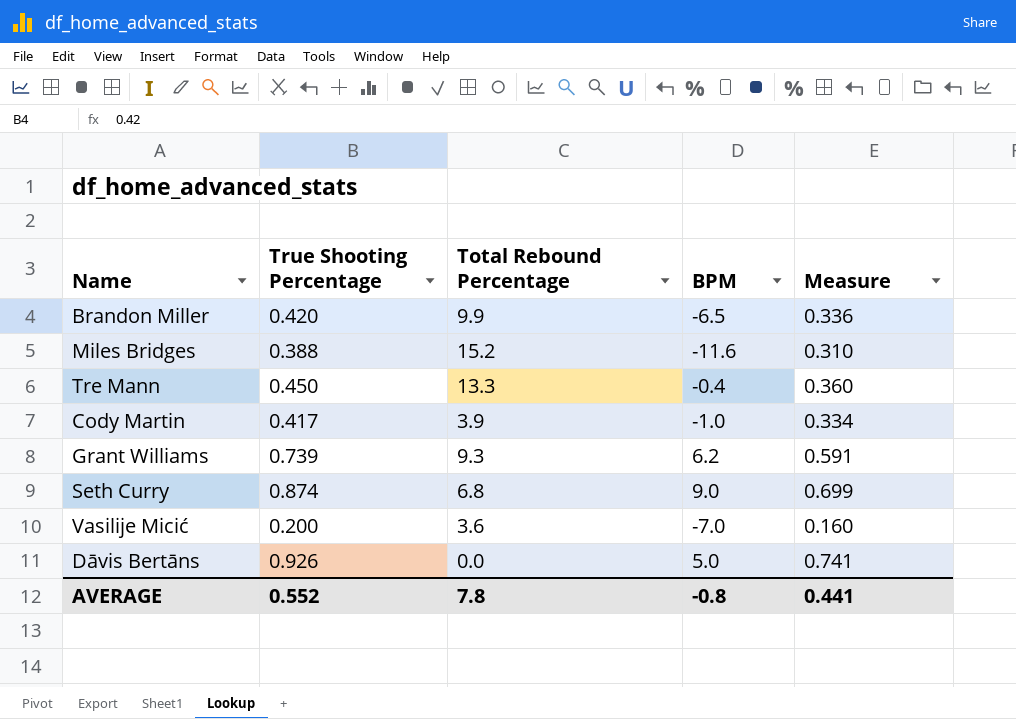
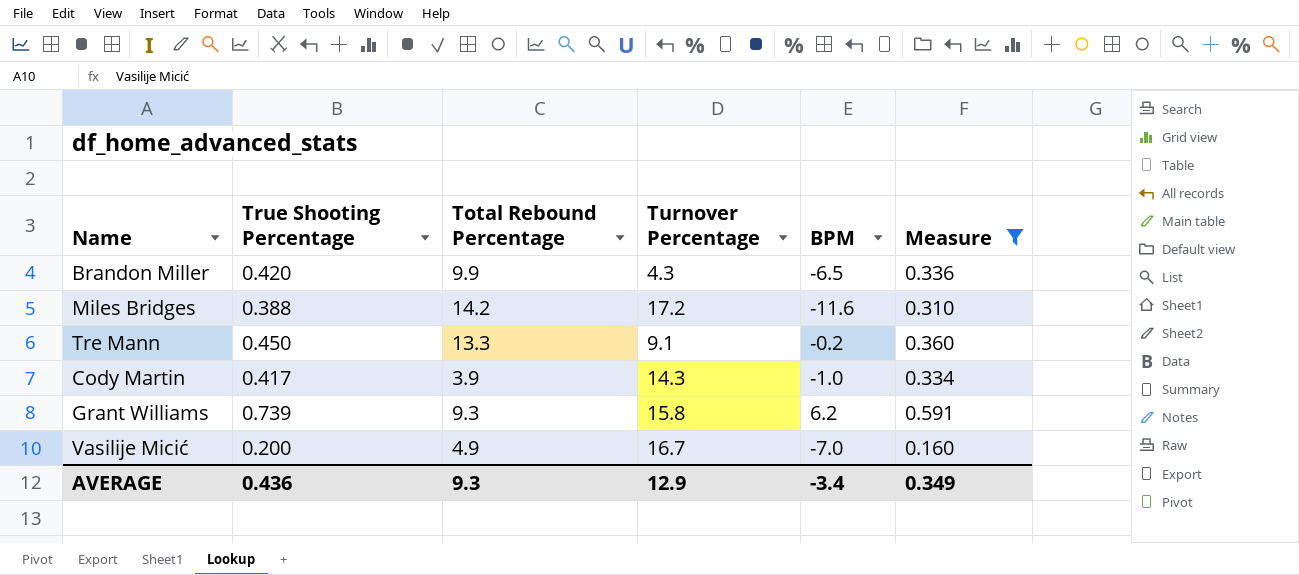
filter: none -> Measure <= 0.591
column Turnover Percentage | position: none -> 4
Miles Bridges | Total Rebound Percentage: 15.2 -> 14.2
Tre Mann | BPM: -0.4 -> -0.2
Vasilije Micić | Total Rebound Percentage: 3.6 -> 4.9
AVERAGE | True Shooting Percentage: 0.552 -> 0.436
AVERAGE | Total Rebound Percentage: 7.8 -> 9.3
AVERAGE | BPM: -0.8 -> -3.4
AVERAGE | Measure: 0.441 -> 0.349

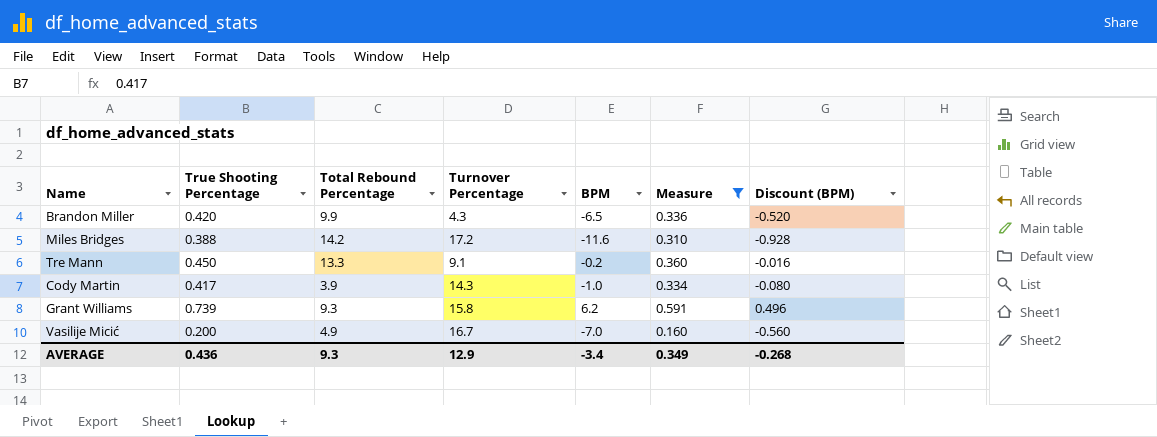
column Discount (BPM) | formula: none -> [BPM] * 0.08

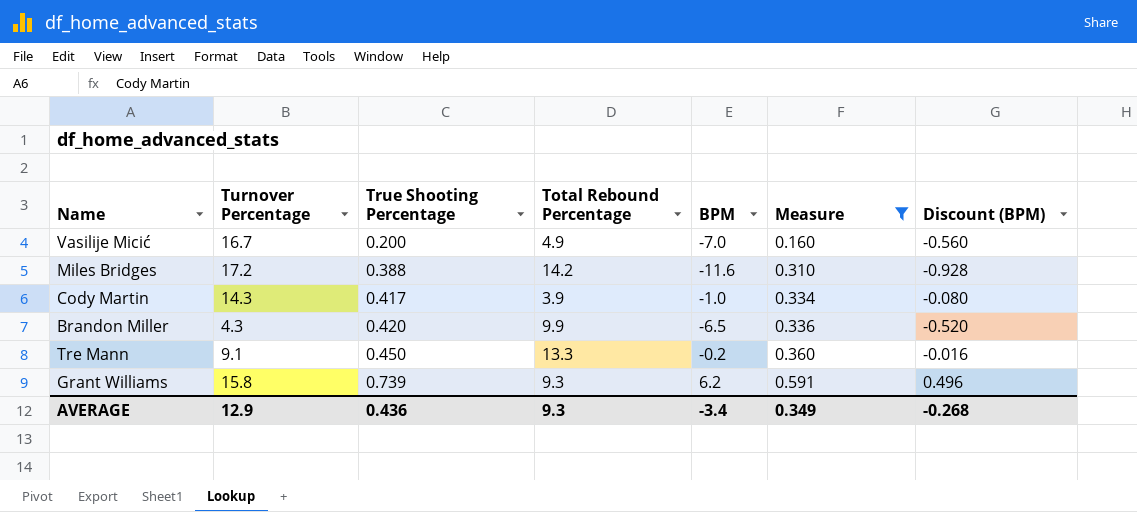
row order: none -> True Shooting Percentage ascending
column Turnover Percentage | position: 4 -> 2

